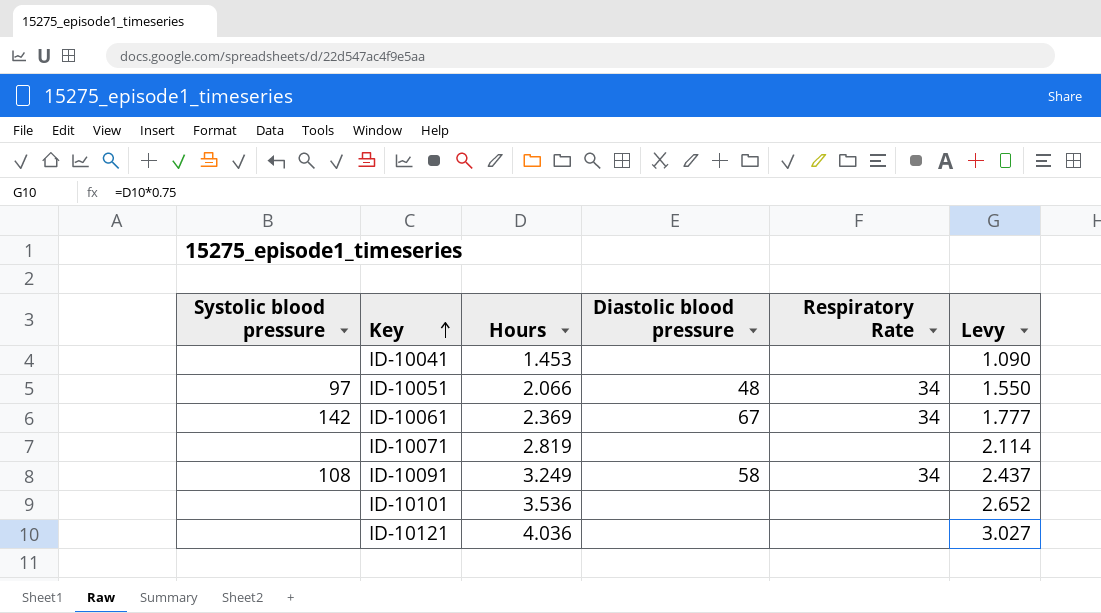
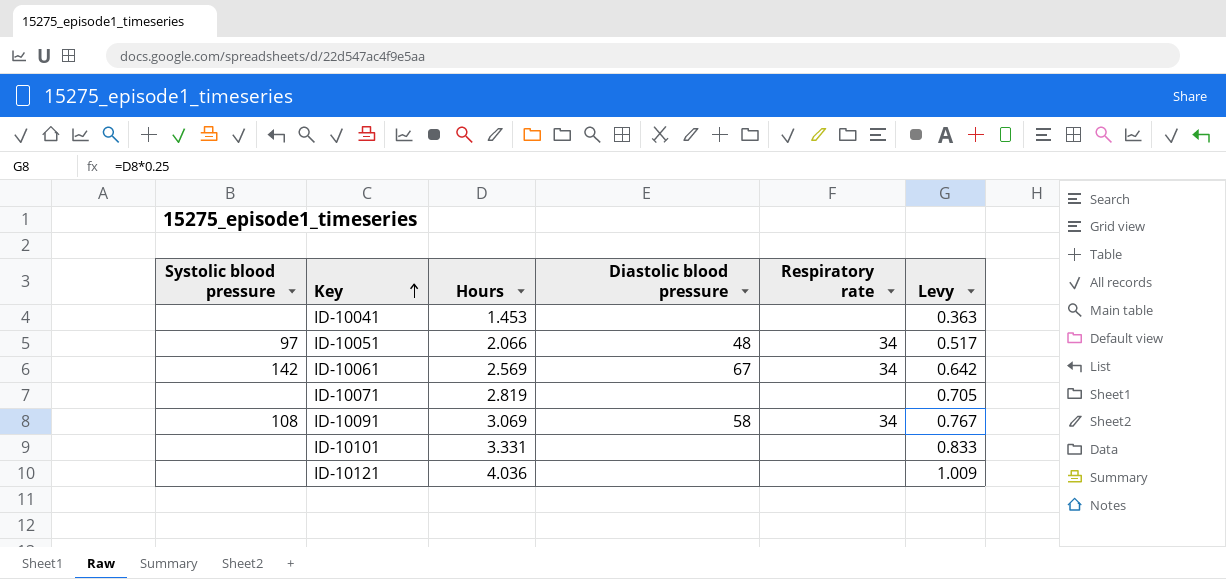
column name: Respiratory Rate -> Respiratory rate
column Levy | formula: [Hours] * 0.75 -> [Hours] * 0.25
ID-10061 | Hours: 2.369 -> 2.569
ID-10091 | Hours: 3.249 -> 3.069
ID-10101 | Hours: 3.536 -> 3.331

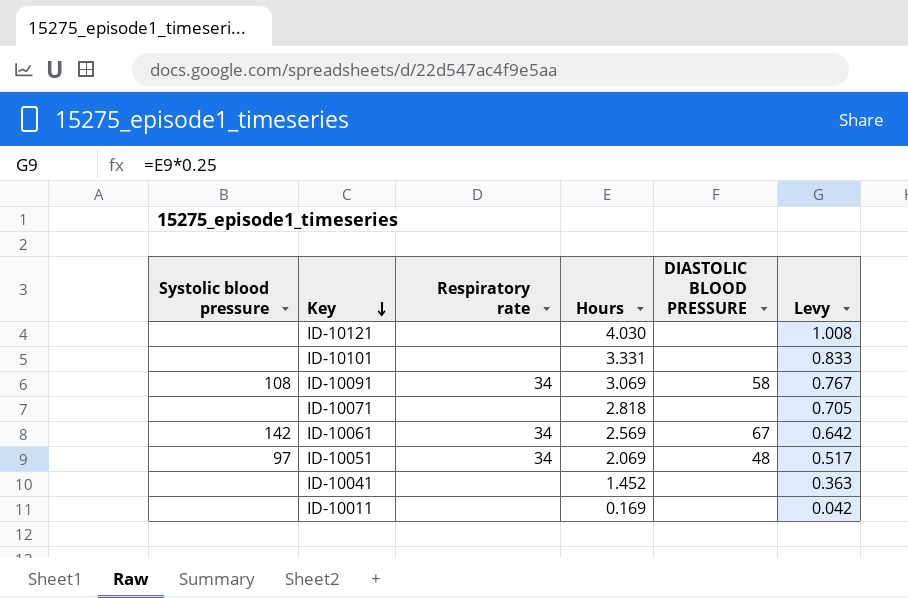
row order: Key ascending -> Key descending
column Respiratory rate | position: 5 -> 3
column name: Diastolic blood pressure -> DIASTOLIC BLOOD PRESSURE
ID-10121 | Hours: 4.036 -> 4.030
ID-10121 | Levy: 1.009 -> 1.008
ID-10071 | Hours: 2.819 -> 2.818
ID-10051 | Hours: 2.066 -> 2.069
ID-10041 | Hours: 1.453 -> 1.452
row ID-10011: none -> none | none | 0.169 | none | 0.042

